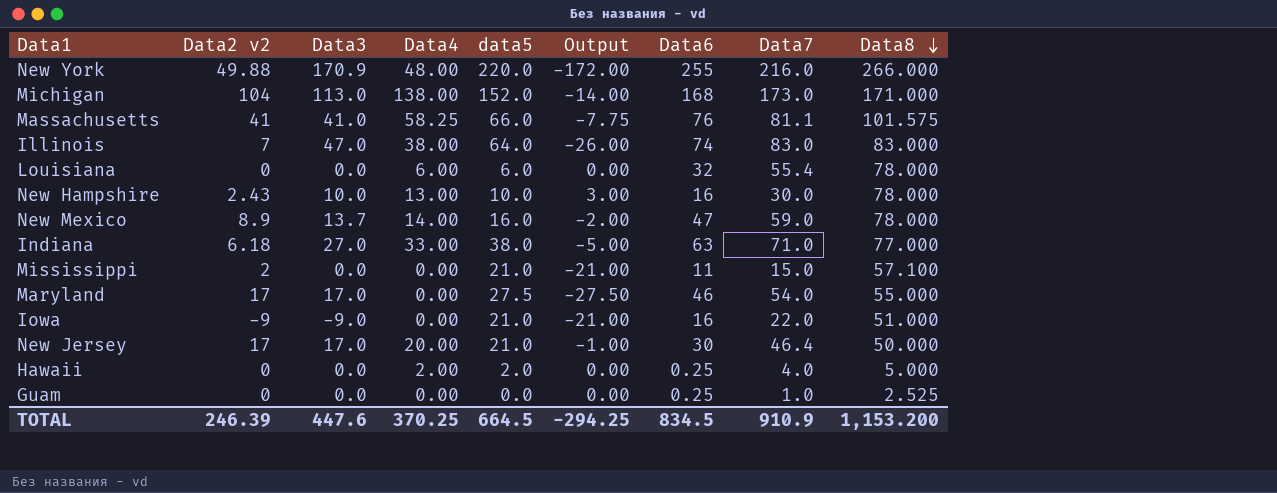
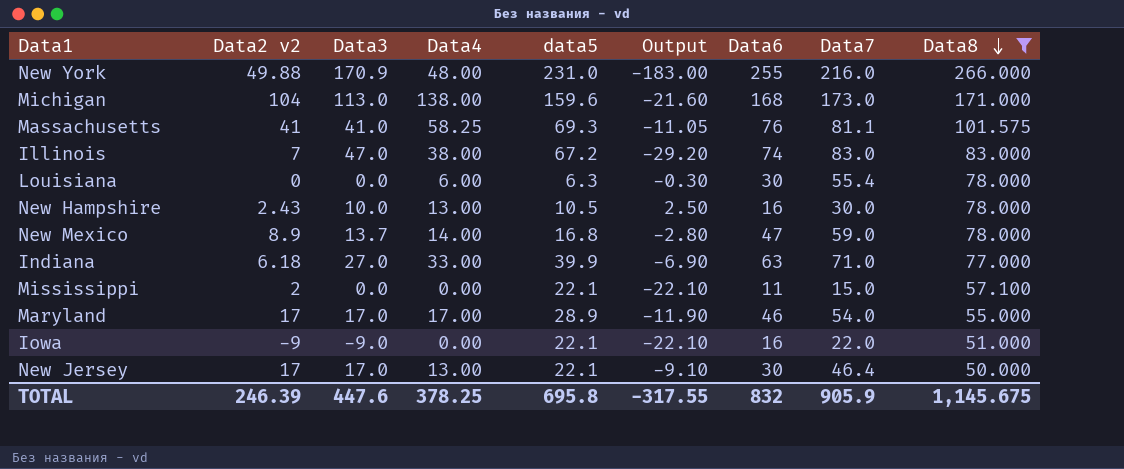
filter: none -> Data8 >= 50.000
New York | data5: 220.0 -> 231.0
New York | Output: -172.00 -> -183.00
Michigan | data5: 152.0 -> 159.6
Michigan | Output: -14.00 -> -21.60
Massachusetts | data5: 66.0 -> 69.3
Massachusetts | Output: -7.75 -> -11.05
Illinois | data5: 64.0 -> 67.2
Illinois | Output: -26.00 -> -29.20
Louisiana | data5: 6.0 -> 6.3
Louisiana | Output: 0.00 -> -0.30
Louisiana | Data6: 32 -> 30
New Hampshire | data5: 10.0 -> 10.5
New Hampshire | Output: 3.00 -> 2.50
New Mexico | data5: 16.0 -> 16.8
New Mexico | Output: -2.00 -> -2.80
Indiana | data5: 38.0 -> 39.9
Indiana | Output: -5.00 -> -6.90
Mississippi | data5: 21.0 -> 22.1
Mississippi | Output: -21.00 -> -22.10
Maryland | Data4: 0.00 -> 17.00
Maryland | data5: 27.5 -> 28.9
Maryland | Output: -27.50 -> -11.90
Iowa | data5: 21.0 -> 22.1
Iowa | Output: -21.00 -> -22.10
New Jersey | Data4: 20.00 -> 13.00
New Jersey | data5: 21.0 -> 22.1
New Jersey | Output: -1.00 -> -9.10
TOTAL | Data4: 370.25 -> 378.25
TOTAL | data5: 664.5 -> 695.8
TOTAL | Output: -294.25 -> -317.55
TOTAL | Data6: 834.5 -> 832
TOTAL | Data7: 910.9 -> 905.9
TOTAL | Data8: 1,153.200 -> 1,145.675

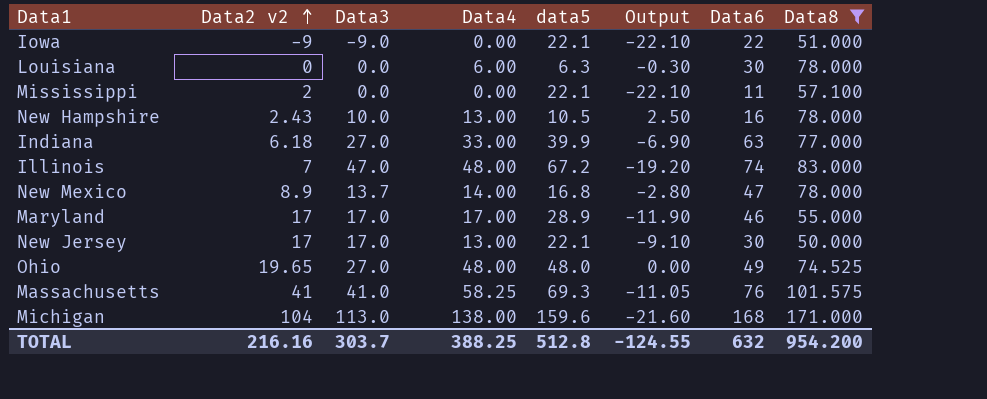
row order: Data8 descending -> Data2 v2 ascending
column Data7 | position: 8 -> none
row New York: 49.88 | 170.9 | 48.00 | 231.0 | -183.00 | 255 | 216.0 | 266.000 -> none
Iowa | Data6: 16 -> 22
Illinois | Data4: 38.00 -> 48.00
Illinois | Output: -29.20 -> -19.20
row Ohio: none -> 19.65 | 27.0 | 48.00 | 48.0 | 0.00 | 49 | 74.525
TOTAL | Data2 v2: 246.39 -> 216.16
TOTAL | Data3: 447.6 -> 303.7
TOTAL | Data4: 378.25 -> 388.25
TOTAL | data5: 695.8 -> 512.8
TOTAL | Output: -317.55 -> -124.55
TOTAL | Data6: 832 -> 632
TOTAL | Data8: 1,145.675 -> 954.200

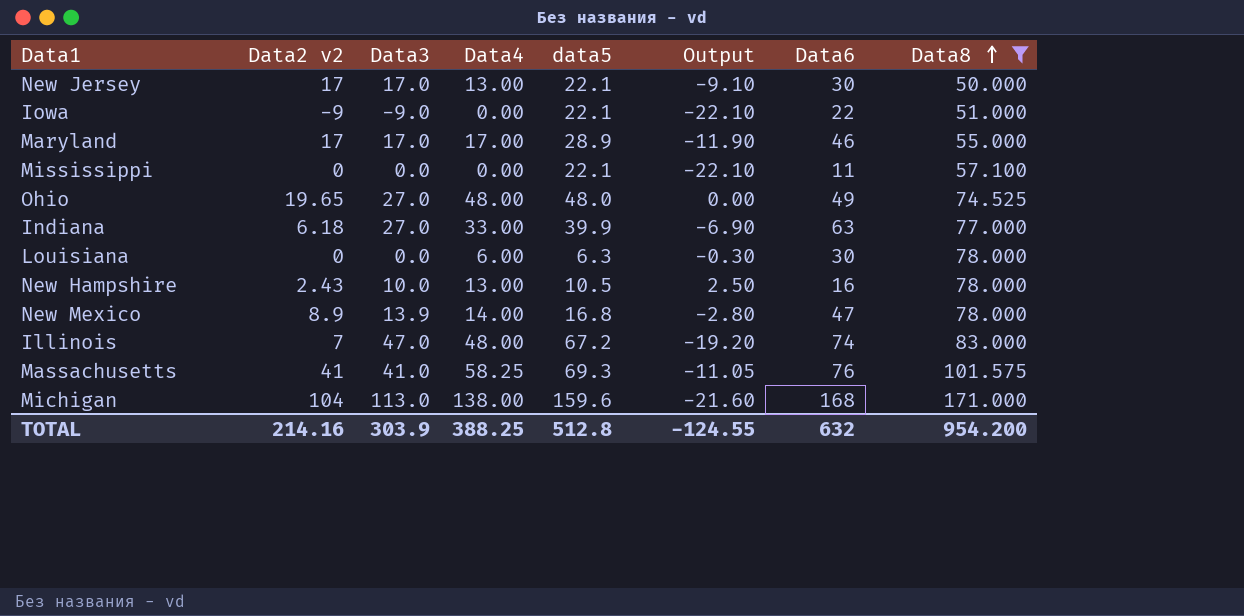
row order: Data2 v2 ascending -> Data8 ascending
Mississippi | Data2 v2: 2 -> 0
New Mexico | Data3: 13.7 -> 13.9
TOTAL | Data2 v2: 216.16 -> 214.16
TOTAL | Data3: 303.7 -> 303.9

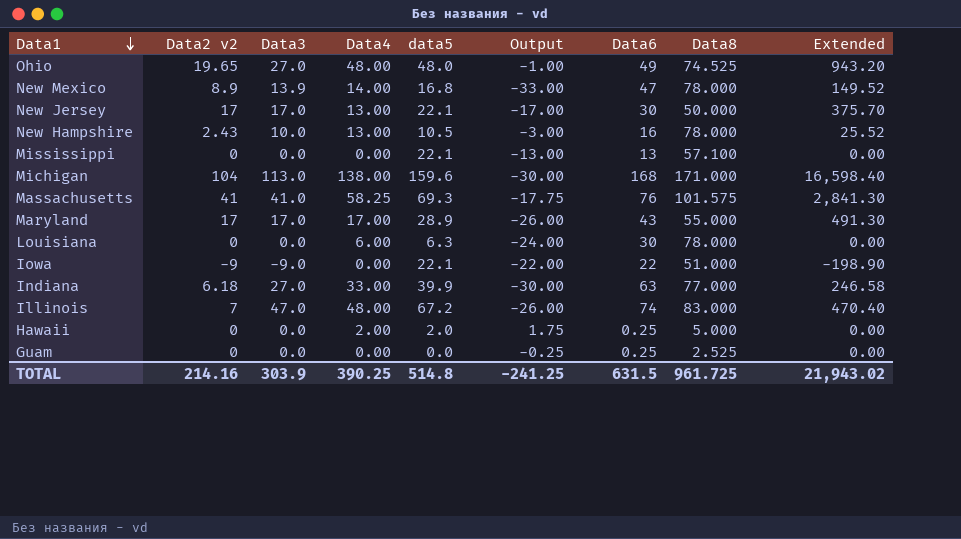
filter: Data8 >= 50.000 -> none
row order: Data8 ascending -> Data1 descending
column Output | formula: [Data4] - [data5] -> [Data4] - [Data6]
column Extended | formula: none -> [Data2 v2] * [data5]
Mississippi | Data6: 11 -> 13
Maryland | Data6: 46 -> 43
TOTAL | Data4: 388.25 -> 390.25
TOTAL | data5: 512.8 -> 514.8
TOTAL | Output: -124.55 -> -241.25
TOTAL | Data6: 632 -> 631.5
TOTAL | Data8: 954.200 -> 961.725

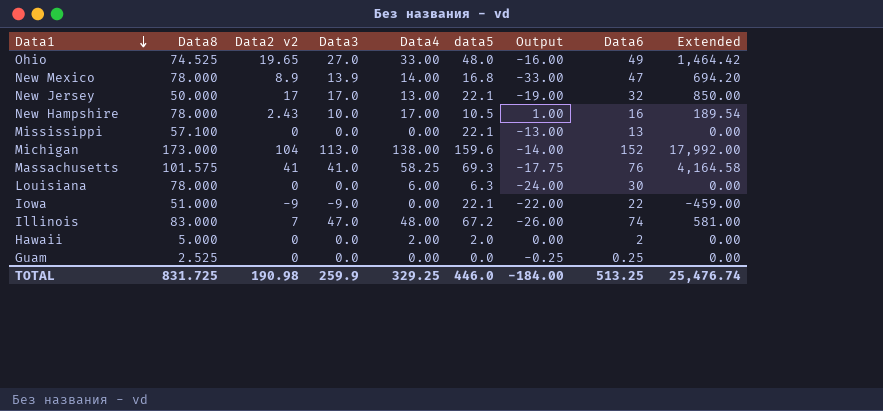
column Data8 | position: 8 -> 2
column Extended | formula: [Data2 v2] * [data5] -> [Data8] * [Data2 v2]
row Maryland: 17 | 17.0 | 17.00 | 28.9 | -26.00 | 43 | 55.000 | 491.30 -> none
row Indiana: 6.18 | 27.0 | 33.00 | 39.9 | -30.00 | 63 | 77.000 | 246.58 -> none
Ohio | Data4: 48.00 -> 33.00
Ohio | Output: -1.00 -> -16.00
New Jersey | Output: -17.00 -> -19.00
New Jersey | Data6: 30 -> 32
New Hampshire | Data4: 13.00 -> 17.00
New Hampshire | Output: -3.00 -> 1.00
Michigan | Data8: 171.000 -> 173.000
Michigan | Output: -30.00 -> -14.00
Michigan | Data6: 168 -> 152
Hawaii | Output: 1.75 -> 0.00
Hawaii | Data6: 0.25 -> 2
TOTAL | Data8: 961.725 -> 831.725
TOTAL | Data2 v2: 214.16 -> 190.98
TOTAL | Data3: 303.9 -> 259.9
TOTAL | Data4: 390.25 -> 329.25
TOTAL | data5: 514.8 -> 446.0
TOTAL | Output: -241.25 -> -184.00
TOTAL | Data6: 631.5 -> 513.25
TOTAL | Extended: 21,943.02 -> 25,476.74

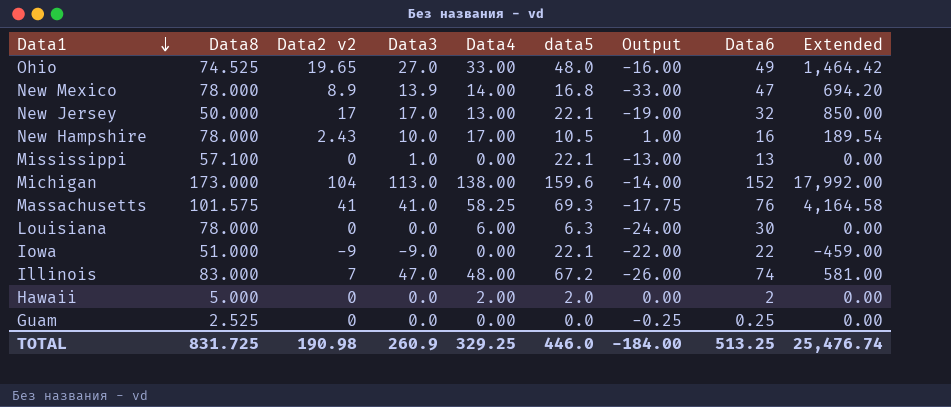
Mississippi | Data3: 0.0 -> 1.0
TOTAL | Data3: 259.9 -> 260.9

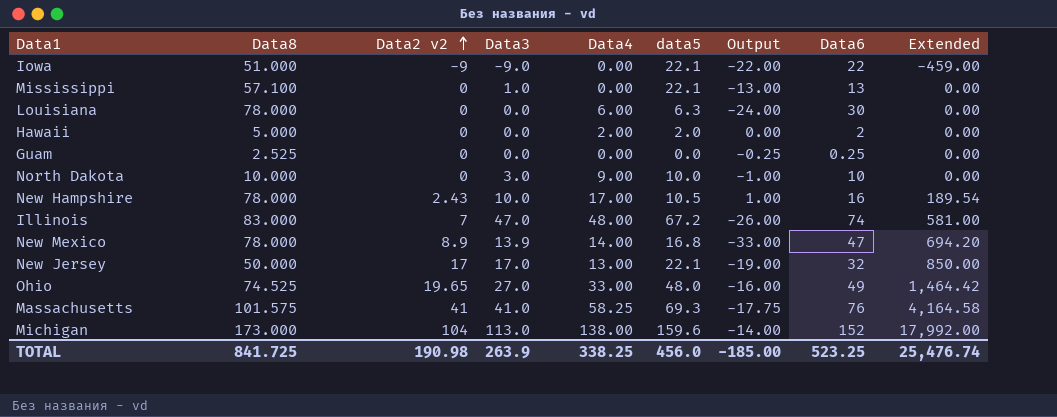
row order: Data1 descending -> Data2 v2 ascending
row North Dakota: none -> 10.000 | 0 | 3.0 | 9.00 | 10.0 | -1.00 | 10 | 0.00
TOTAL | Data8: 831.725 -> 841.725
TOTAL | Data3: 260.9 -> 263.9
TOTAL | Data4: 329.25 -> 338.25
TOTAL | data5: 446.0 -> 456.0
TOTAL | Output: -184.00 -> -185.00
TOTAL | Data6: 513.25 -> 523.25

